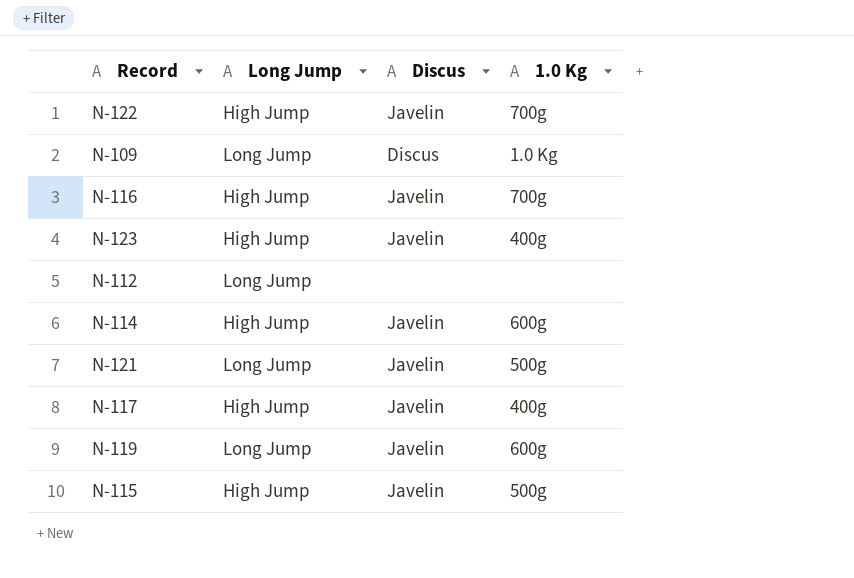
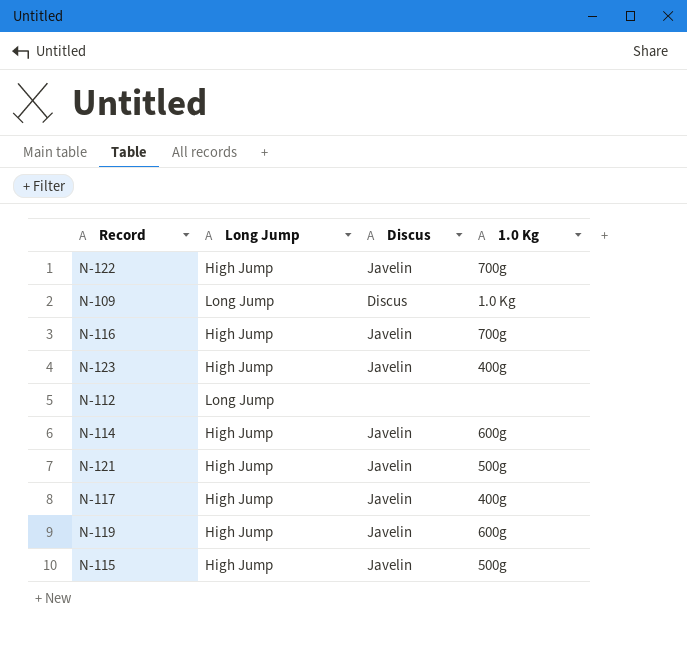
N-121 | Long Jump: Long Jump -> High Jump
N-119 | Long Jump: Long Jump -> High Jump

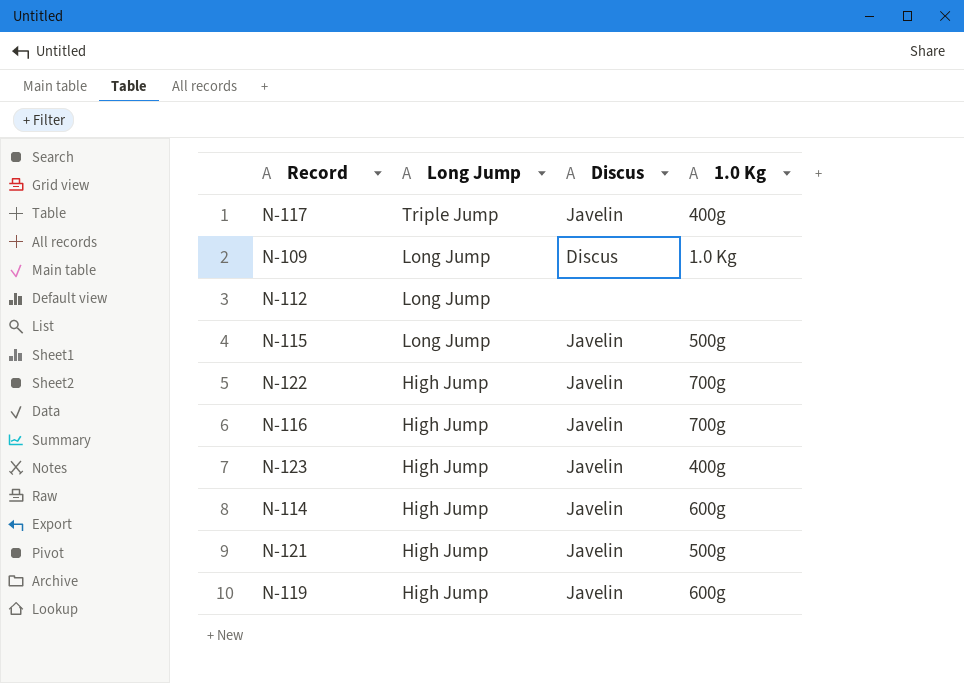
row order: none -> Long Jump descending
N-117 | Long Jump: High Jump -> Triple Jump
N-115 | Long Jump: High Jump -> Long Jump

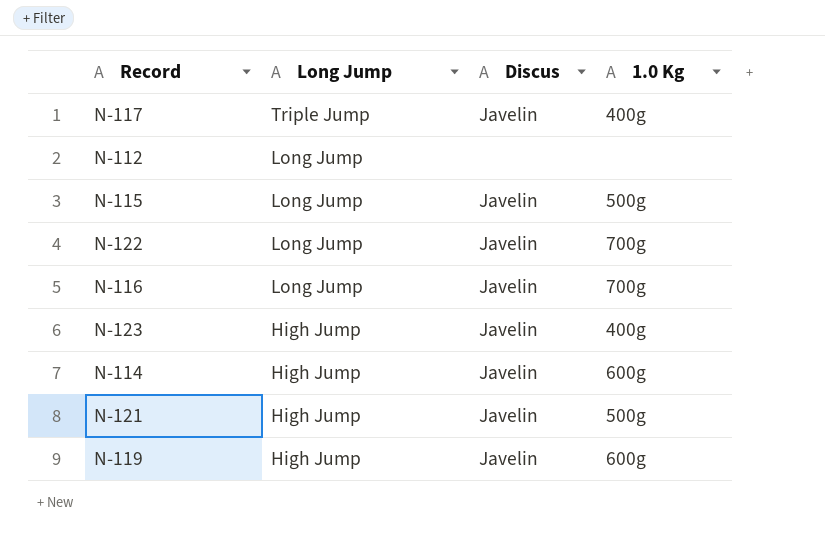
row N-109: Long Jump | Discus | 1.0 Kg -> none
N-122 | Long Jump: High Jump -> Long Jump
N-116 | Long Jump: High Jump -> Long Jump

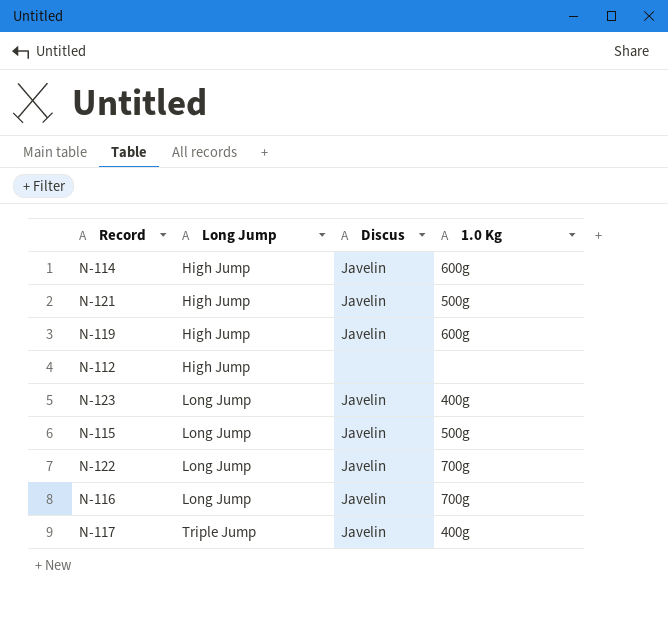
row order: Long Jump descending -> Long Jump ascending
N-112 | Long Jump: Long Jump -> High Jump
N-123 | Long Jump: High Jump -> Long Jump

